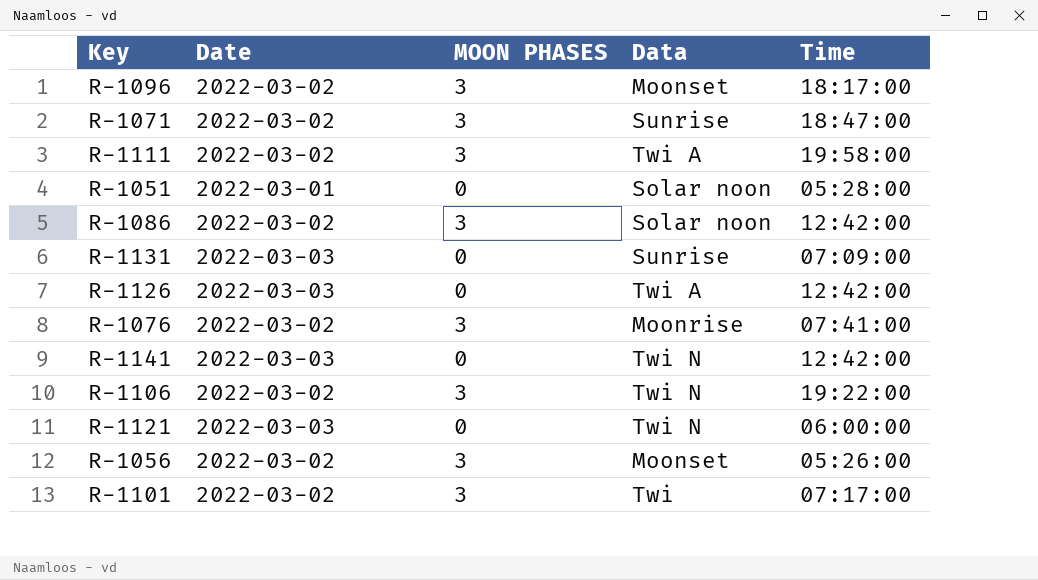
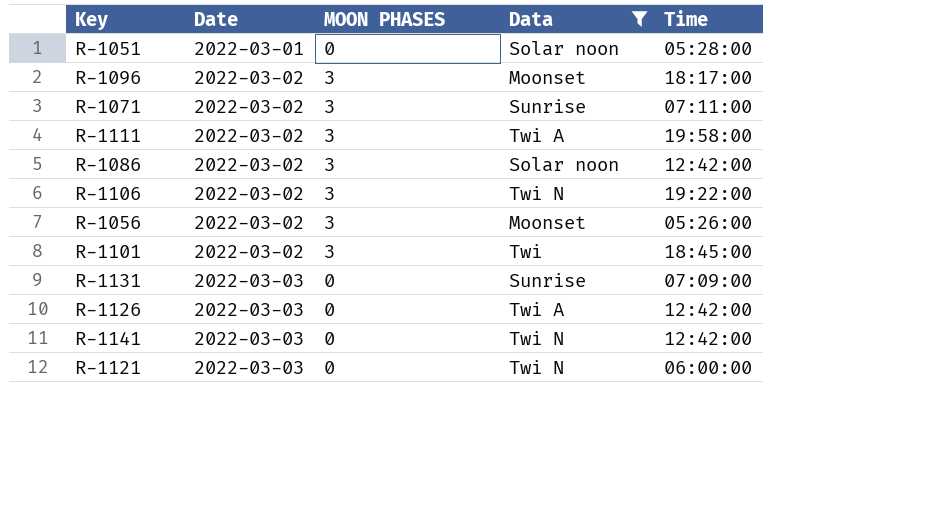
filter: none -> Data != Moonrise
row order: none -> Date ascending
R-1071 | Time: 18:47:00 -> 07:11:00
R-1101 | Time: 07:17:00 -> 18:45:00

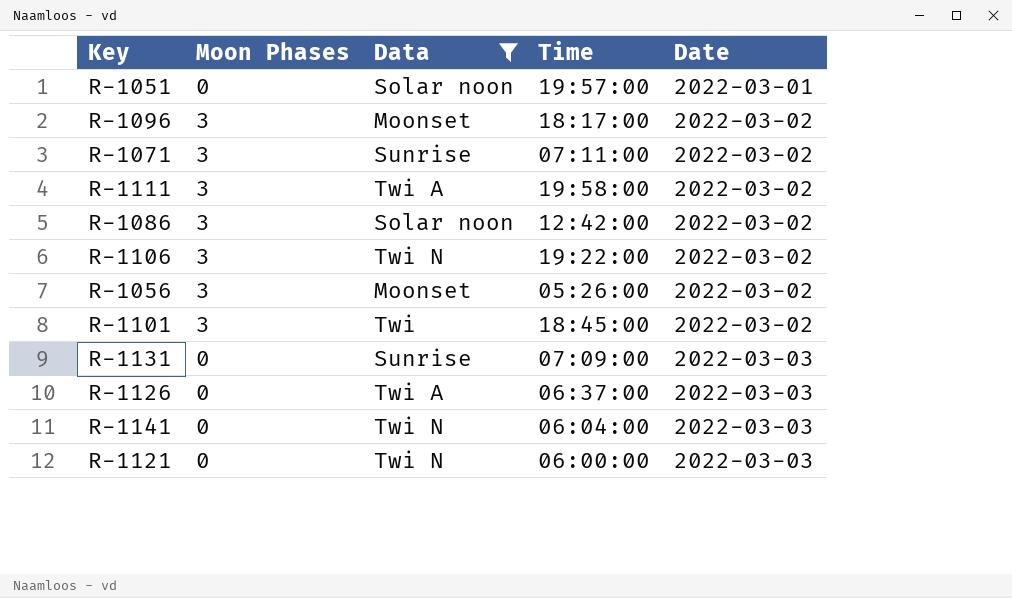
column name: MOON PHASES -> Moon Phases
column Date | position: 2 -> 5
R-1051 | Time: 05:28:00 -> 19:57:00
R-1126 | Time: 12:42:00 -> 06:37:00
R-1141 | Time: 12:42:00 -> 06:04:00

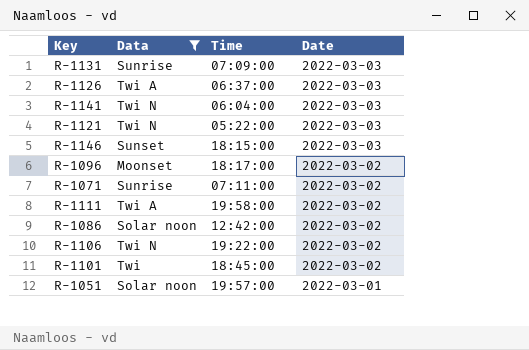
row order: Date ascending -> Date descending
column Moon Phases | position: 2 -> none
row R-1056: 3 | Moonset | 05:26:00 | 2022-03-02 -> none
R-1121 | Time: 06:00:00 -> 05:22:00
row R-1146: none -> Sunset | 18:15:00 | 2022-03-03

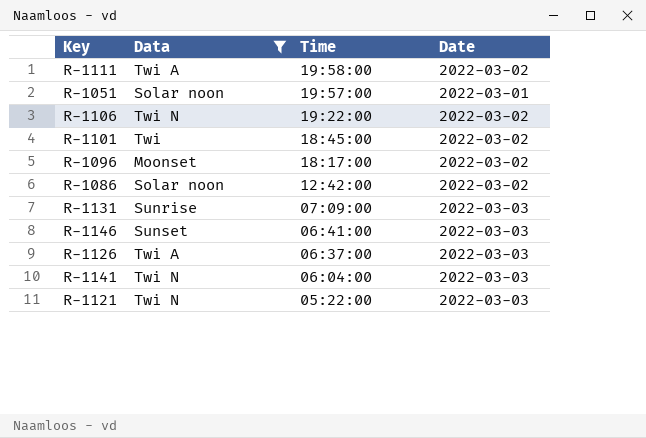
row order: Date descending -> Time descending
row R-1071: Sunrise | 07:11:00 | 2022-03-02 -> none
R-1146 | Time: 18:15:00 -> 06:41:00

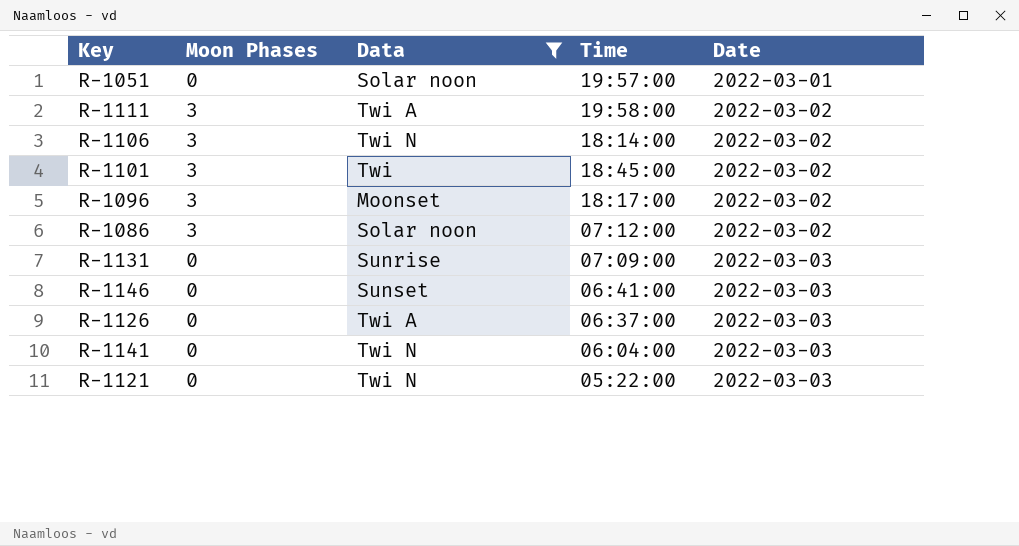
row order: Time descending -> Date ascending
column Moon Phases | position: none -> 2
R-1106 | Time: 19:22:00 -> 18:14:00
R-1086 | Time: 12:42:00 -> 07:12:00

